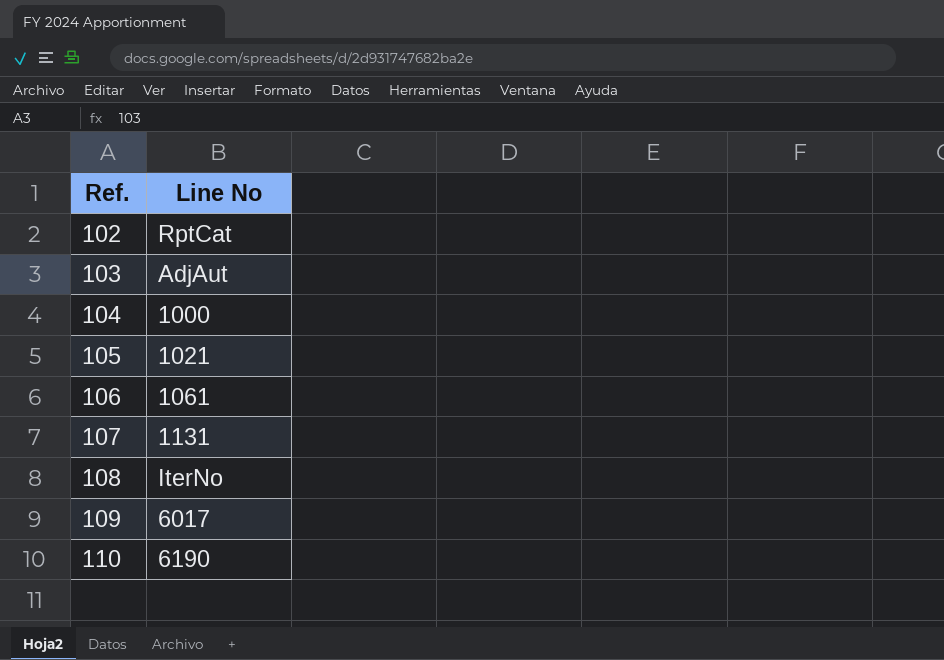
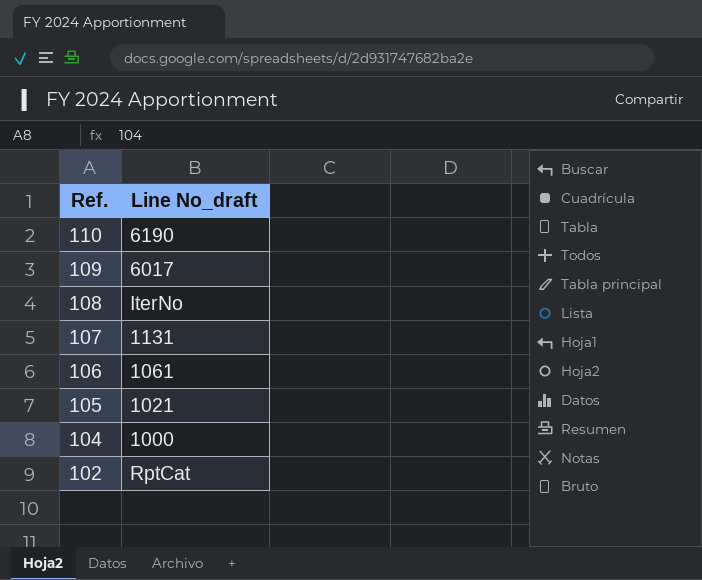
row order: Ref. ascending -> Ref. descending
column name: Line No -> Line No_draft
row 103: AdjAut -> none

